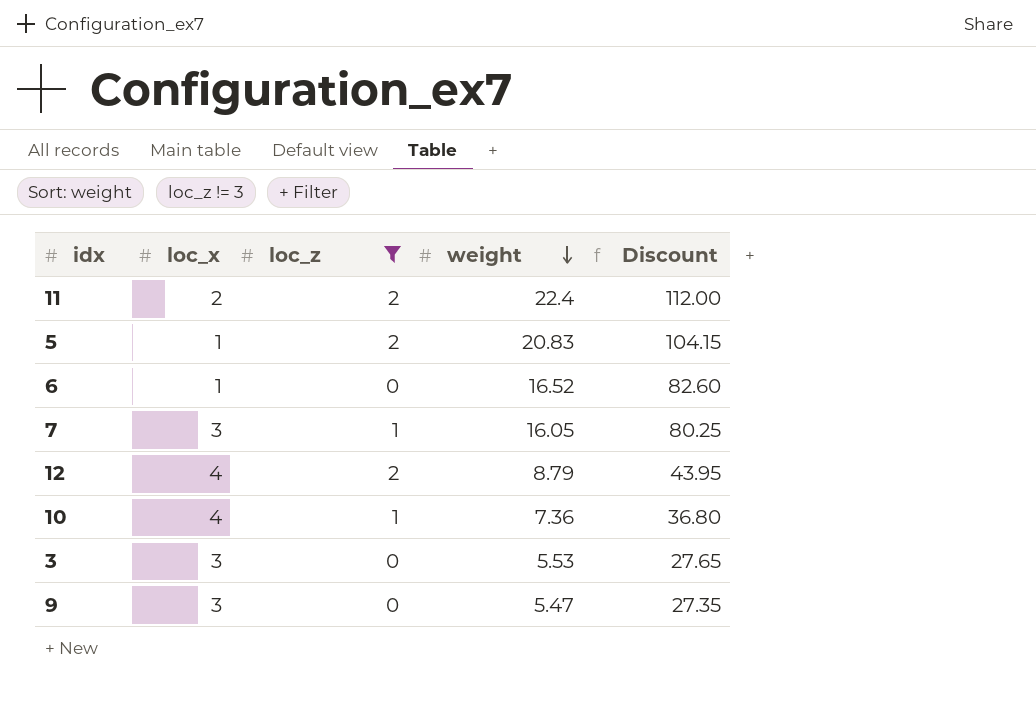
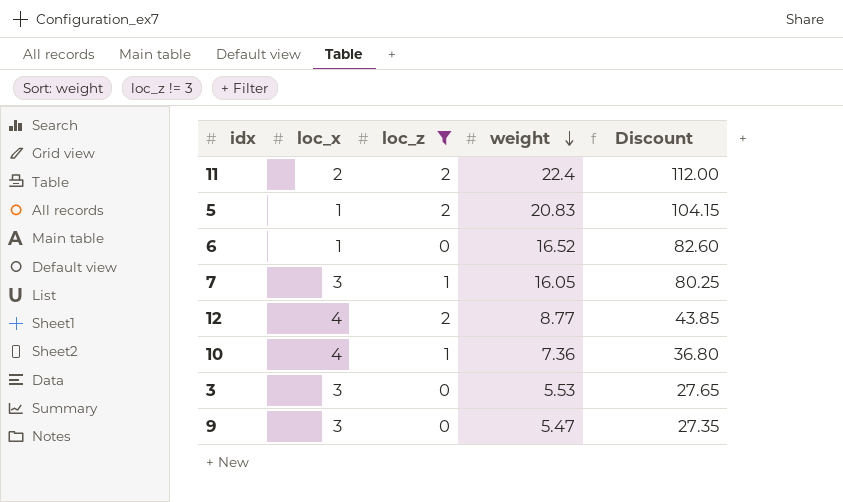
12 | weight: 8.79 -> 8.77
12 | Discount: 43.95 -> 43.85

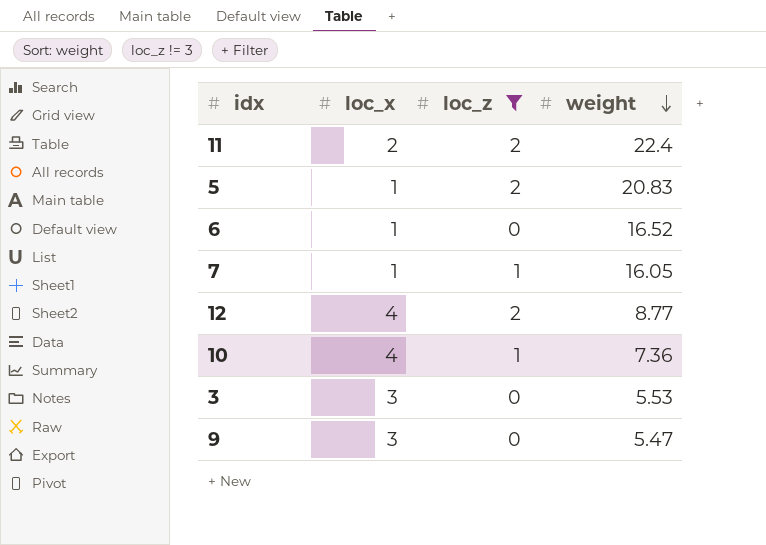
column Discount | formula: [weight] * 5 -> none
7 | loc_x: 3 -> 1

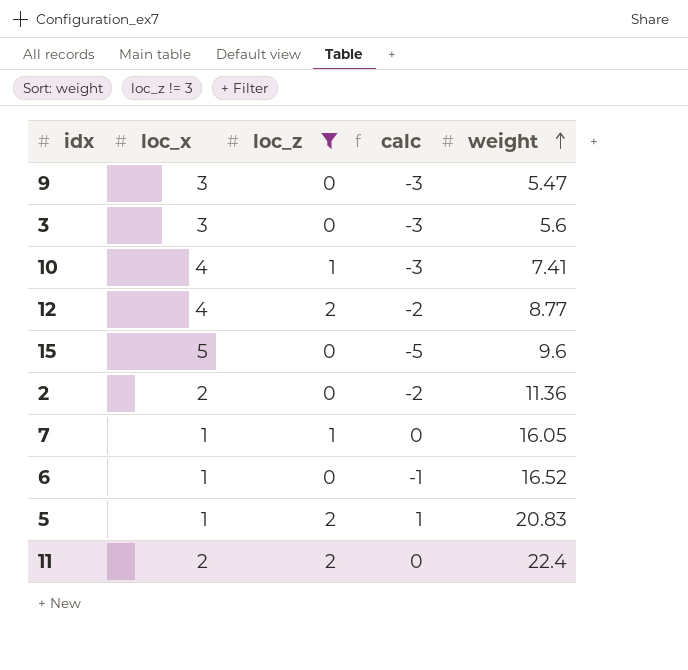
row order: weight descending -> weight ascending
column calc | formula: none -> [loc_z] - [loc_x]
3 | weight: 5.53 -> 5.6
10 | weight: 7.36 -> 7.41
row 15: none -> 5 | 0 | -5 | 9.6
row 2: none -> 2 | 0 | -2 | 11.36

